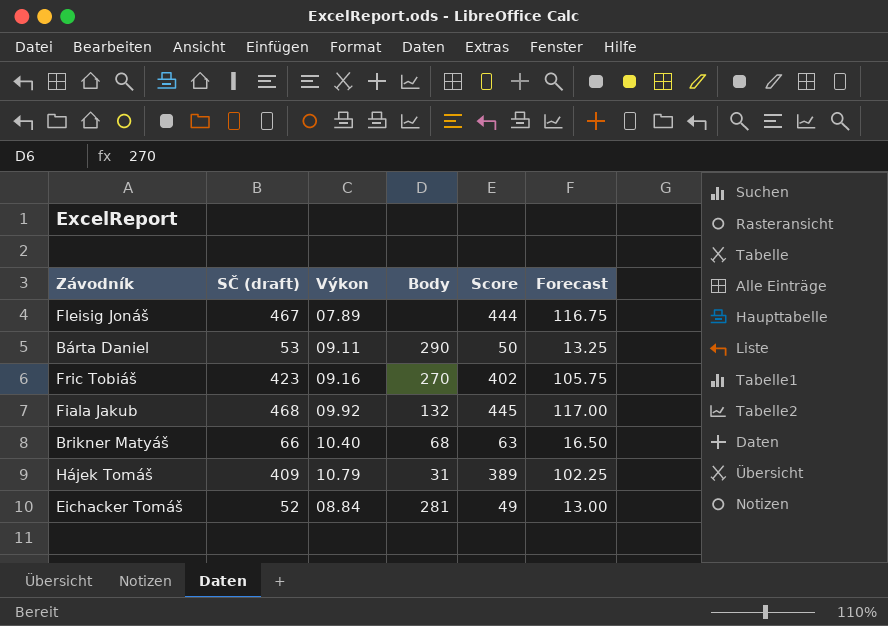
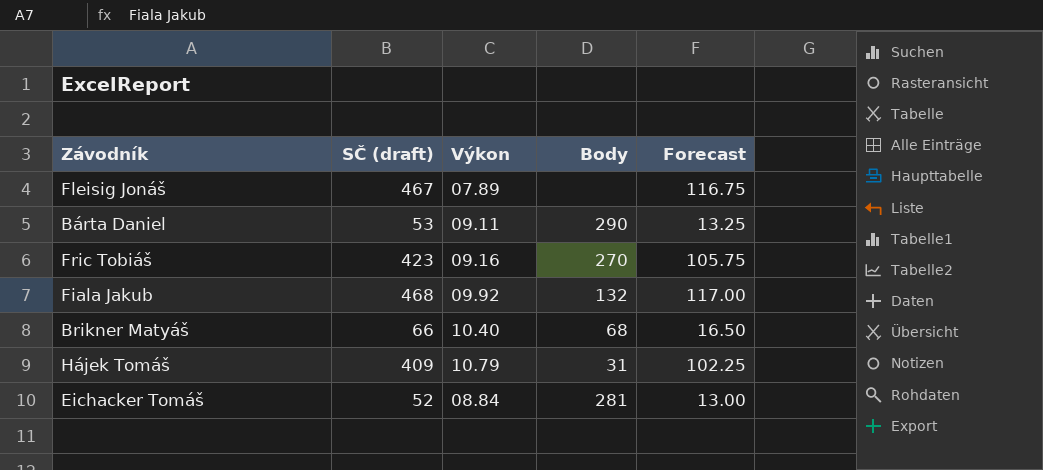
column Score | formula: [SČ (draft)] * 0.95 -> none

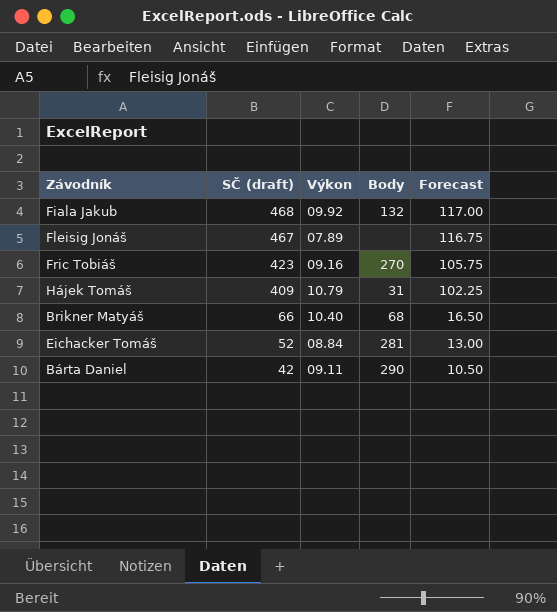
row order: none -> SČ (draft) descending
Bárta Daniel | SČ (draft): 53 -> 42
Bárta Daniel | Forecast: 13.25 -> 10.50

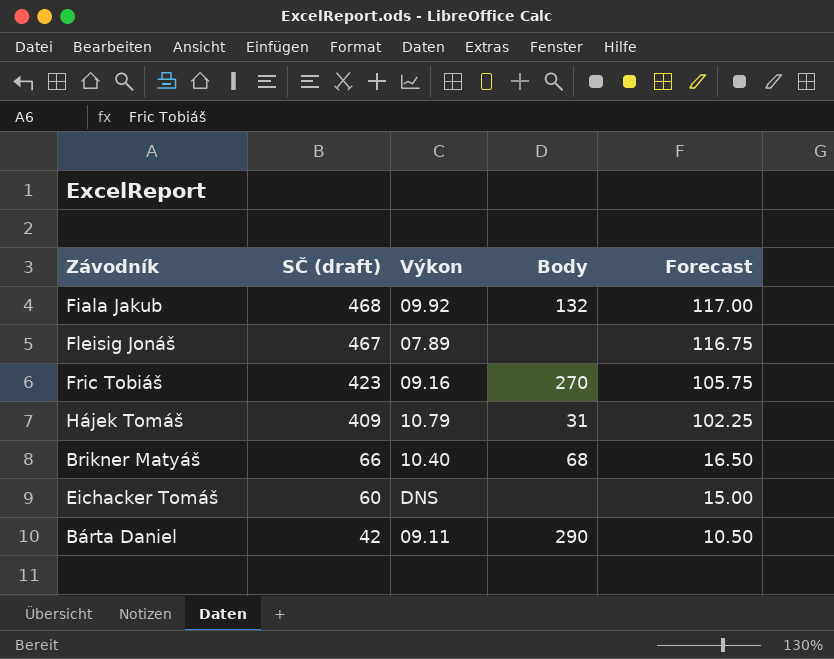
Eichacker Tomáš | SČ (draft): 52 -> 60
Eichacker Tomáš | Výkon: 08.84 -> DNS
Eichacker Tomáš | Body: 281 -> none
Eichacker Tomáš | Forecast: 13.00 -> 15.00

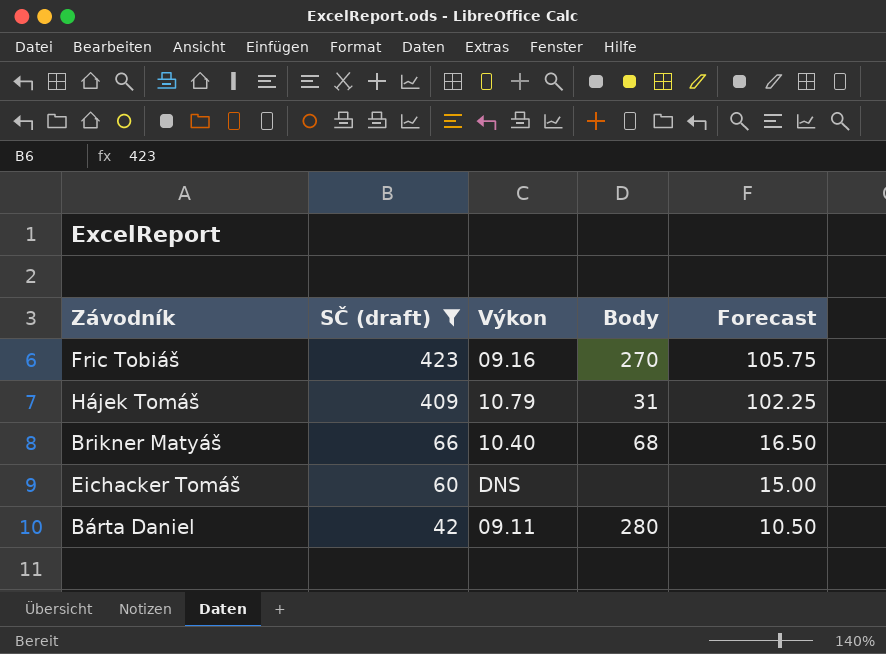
filter: none -> SČ (draft) <= 423
Bárta Daniel | Body: 290 -> 280

